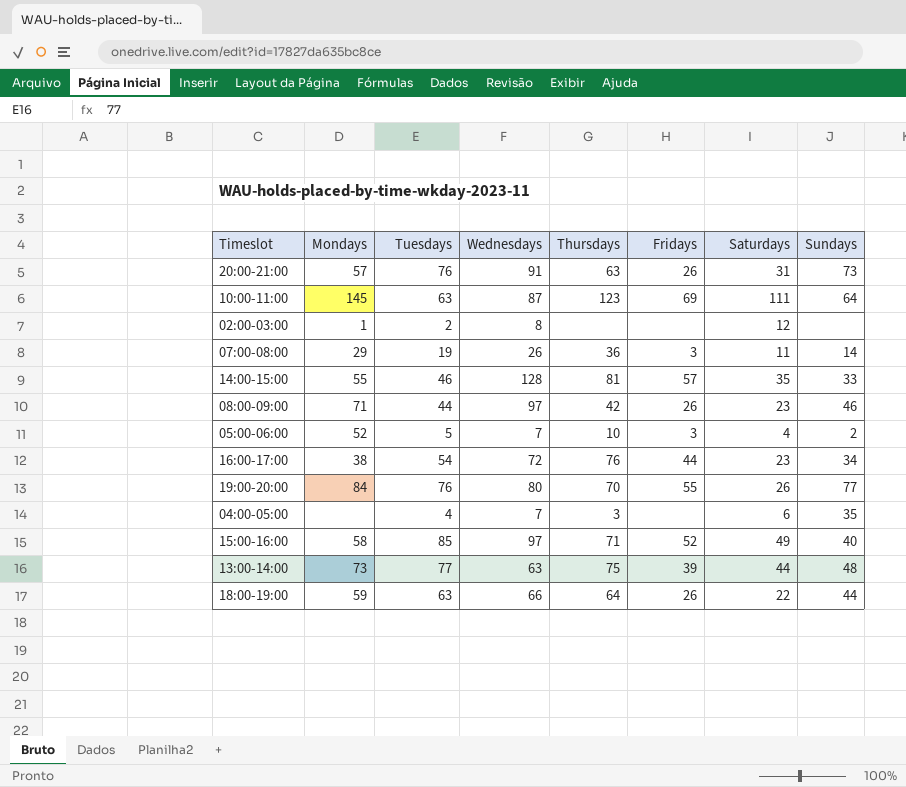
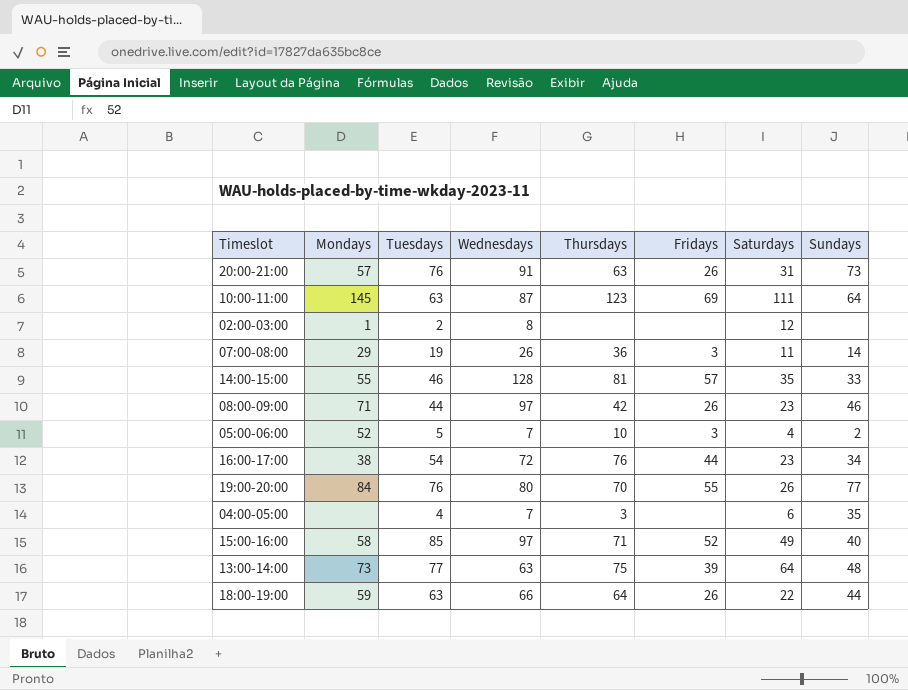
13:00-14:00 | Saturdays: 44 -> 64

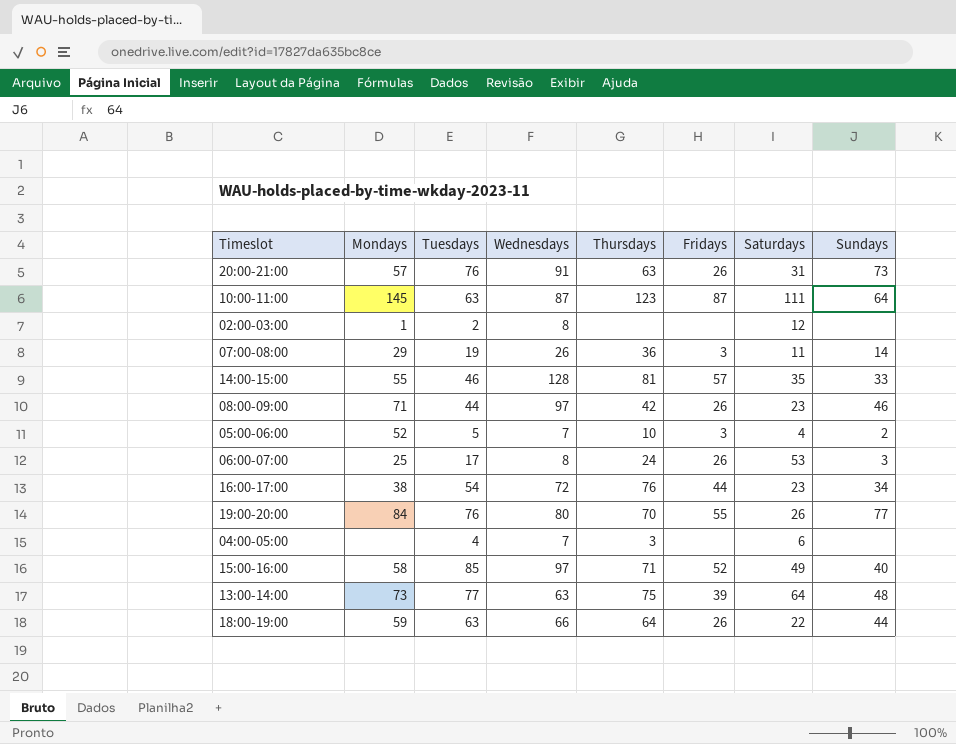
10:00-11:00 | Fridays: 69 -> 87
row 06:00-07:00: none -> 25 | 17 | 8 | 24 | 26 | 53 | 3
04:00-05:00 | Sundays: 35 -> none

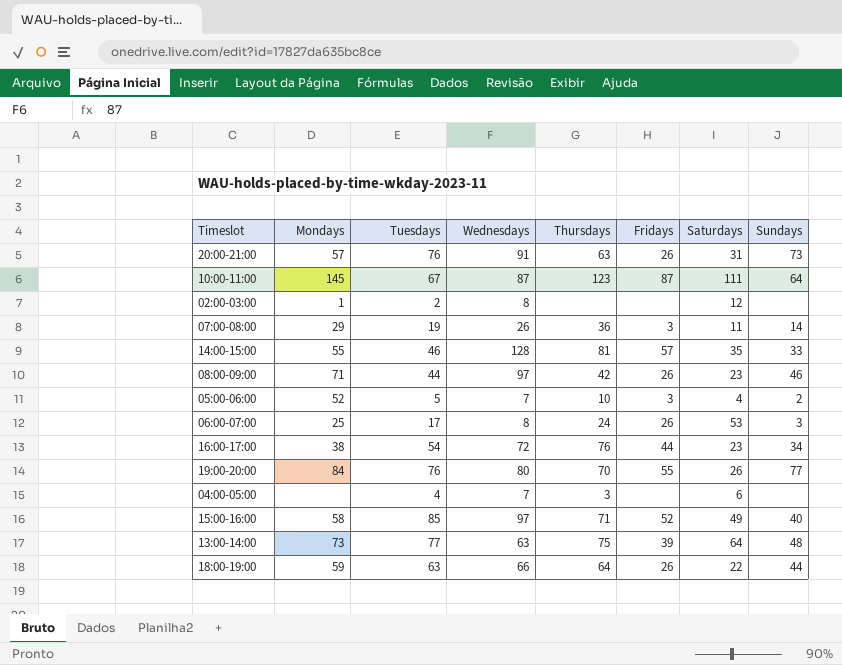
10:00-11:00 | Tuesdays: 63 -> 67

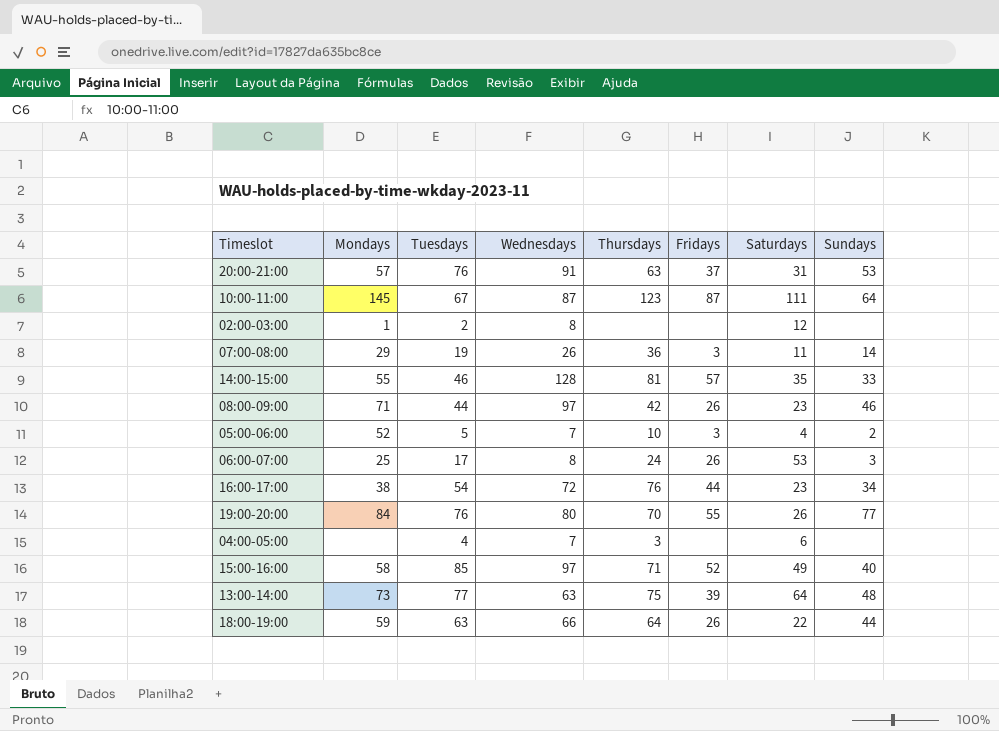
20:00-21:00 | Fridays: 26 -> 37
20:00-21:00 | Sundays: 73 -> 53

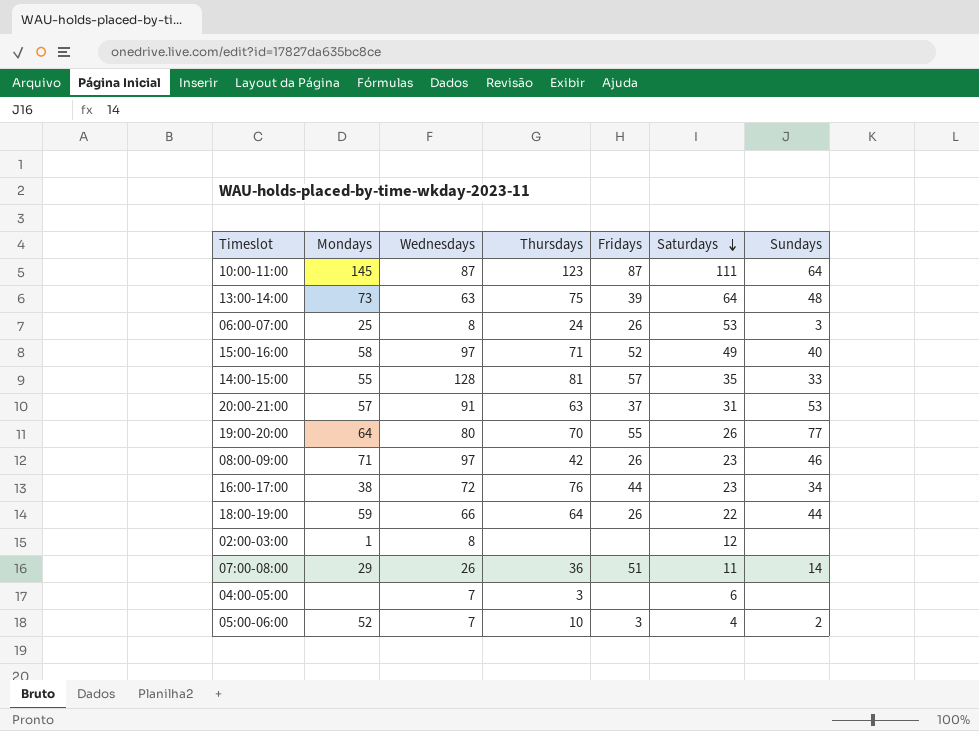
row order: none -> Saturdays descending
column Tuesdays | position: 3 -> none
19:00-20:00 | Mondays: 84 -> 64
07:00-08:00 | Fridays: 3 -> 51

